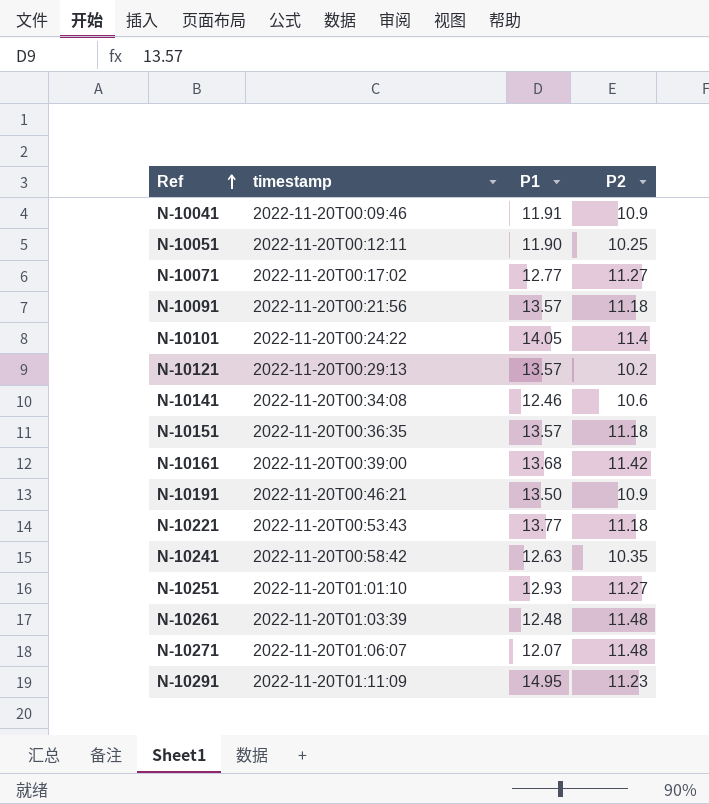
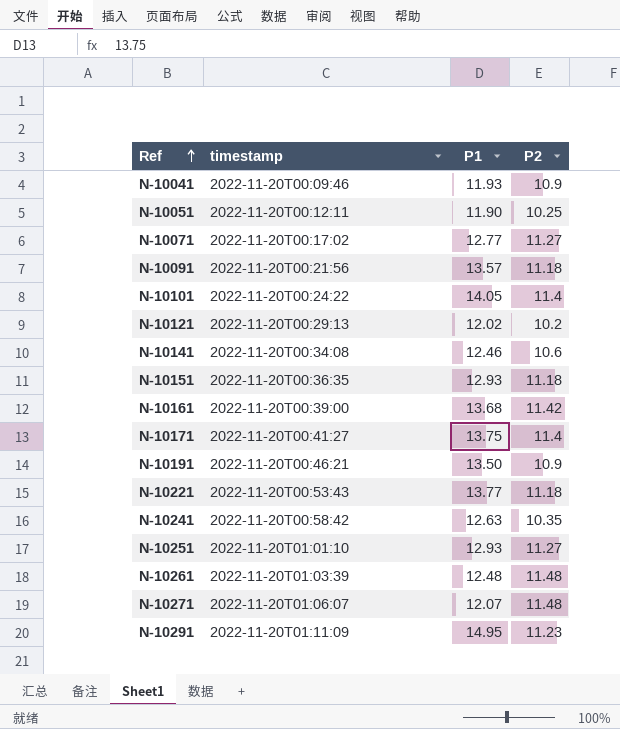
N-10041 | P1: 11.91 -> 11.93
N-10121 | P1: 13.57 -> 12.02
N-10151 | P1: 13.57 -> 12.93
row N-10171: none -> 2022-11-20T00:41:27 | 13.75 | 11.4

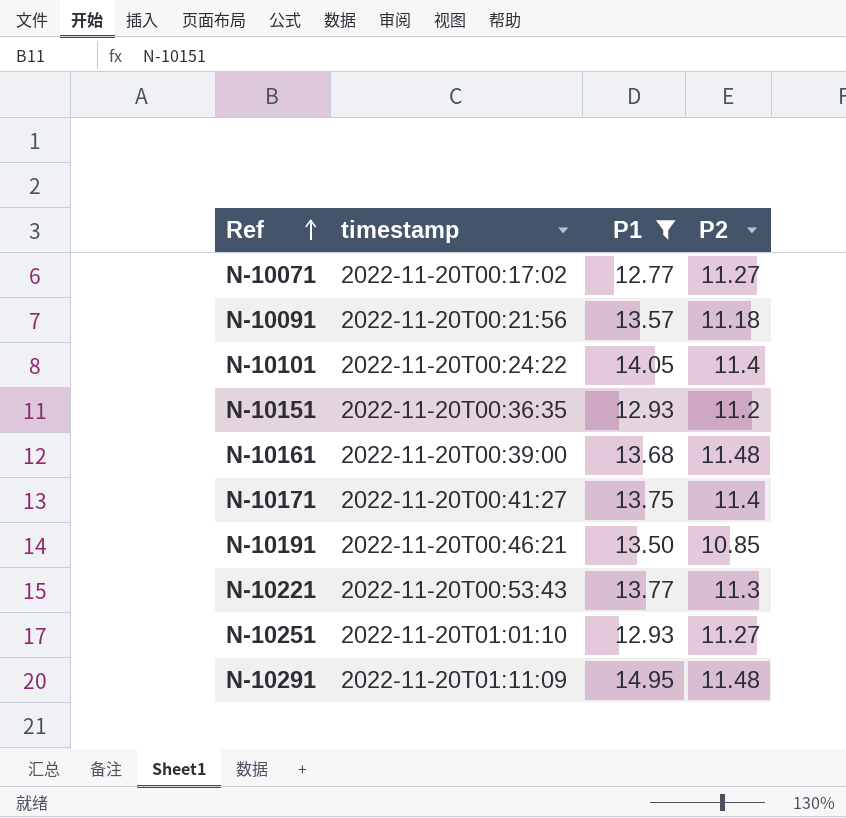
filter: none -> P1 >= 12.77
N-10151 | P2: 11.18 -> 11.2
N-10161 | P2: 11.42 -> 11.48
N-10191 | P2: 10.9 -> 10.85
N-10221 | P2: 11.18 -> 11.3
N-10291 | P2: 11.23 -> 11.48

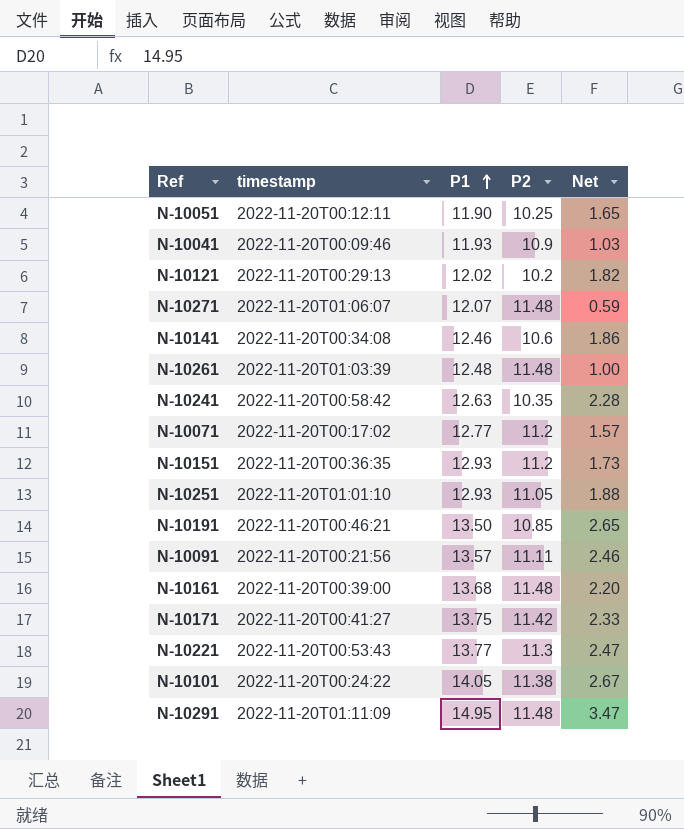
filter: P1 >= 12.77 -> none
row order: Ref ascending -> P1 ascending
column Net | formula: none -> [P1] - [P2]
N-10071 | P2: 11.27 -> 11.2
N-10251 | P2: 11.27 -> 11.05
N-10091 | P2: 11.18 -> 11.11
N-10171 | P2: 11.4 -> 11.42
N-10101 | P2: 11.4 -> 11.38

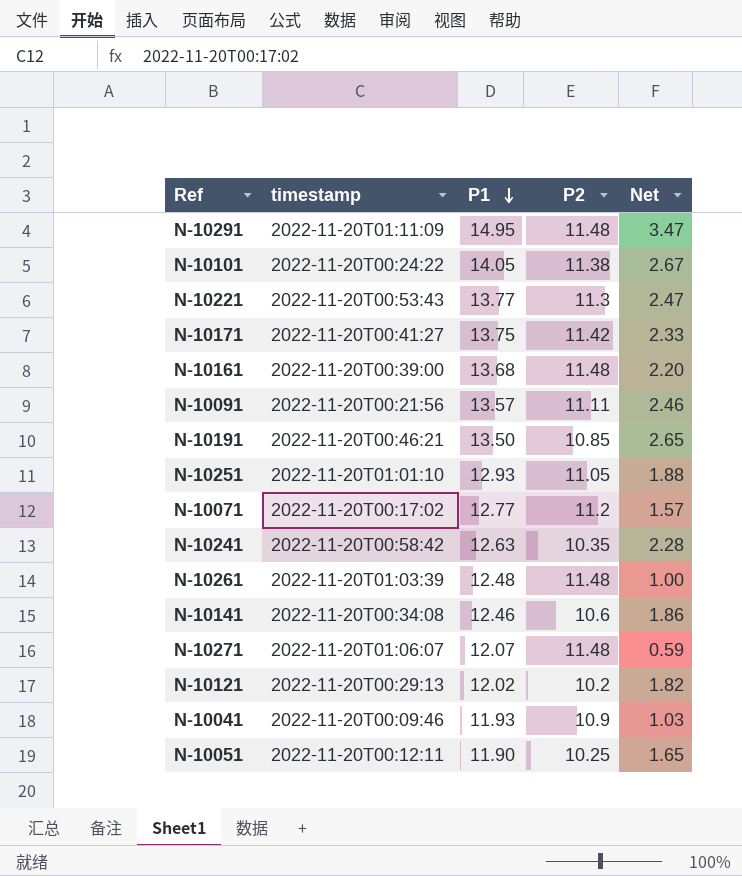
row order: P1 ascending -> P1 descending
row N-10151: 2022-11-20T00:36:35 | 12.93 | 11.2 | 1.73 -> none

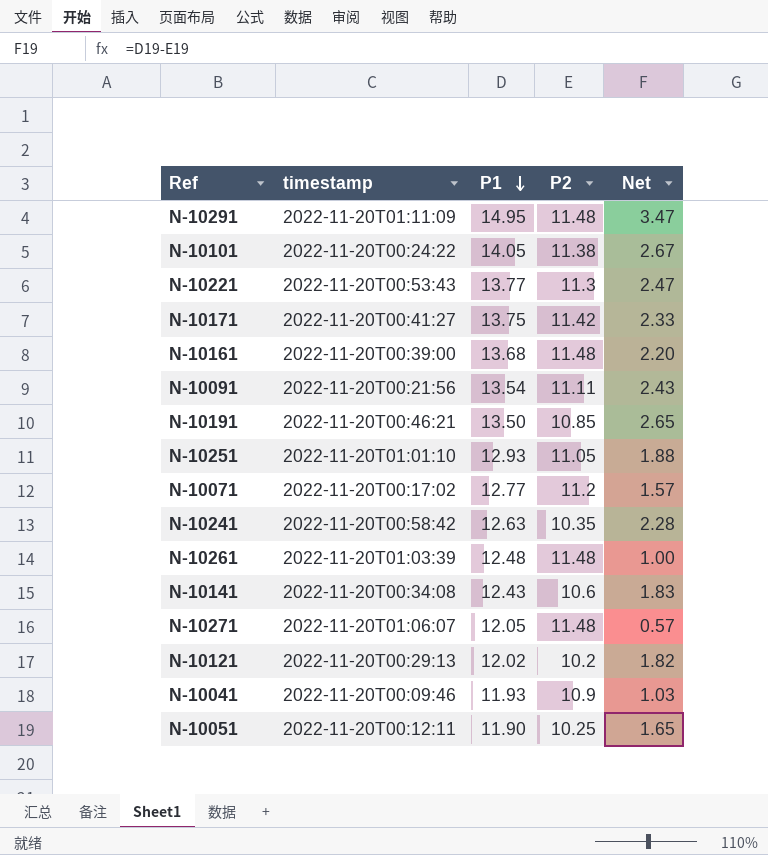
N-10091 | P1: 13.57 -> 13.54
N-10091 | Net: 2.46 -> 2.43
N-10141 | P1: 12.46 -> 12.43
N-10141 | Net: 1.86 -> 1.83
N-10271 | P1: 12.07 -> 12.05
N-10271 | Net: 0.59 -> 0.57

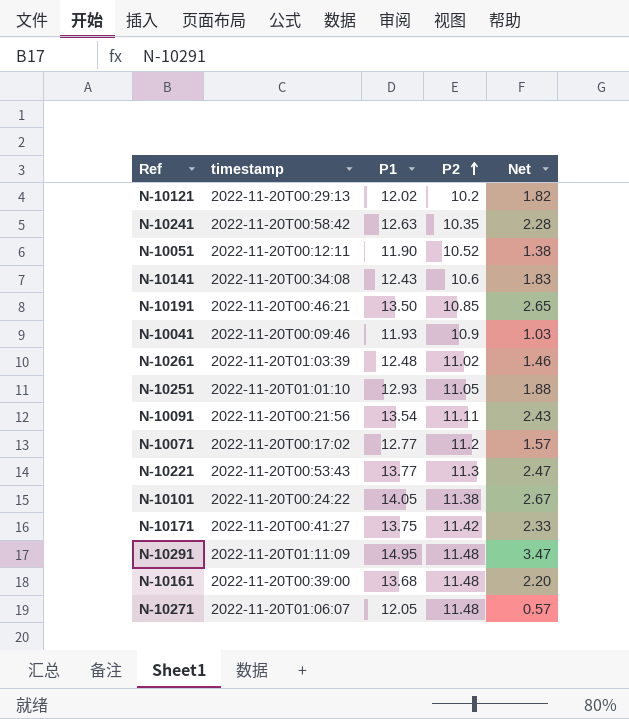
row order: P1 descending -> P2 ascending
N-10051 | P2: 10.25 -> 10.52
N-10051 | Net: 1.65 -> 1.38
N-10261 | P2: 11.48 -> 11.02
N-10261 | Net: 1.00 -> 1.46

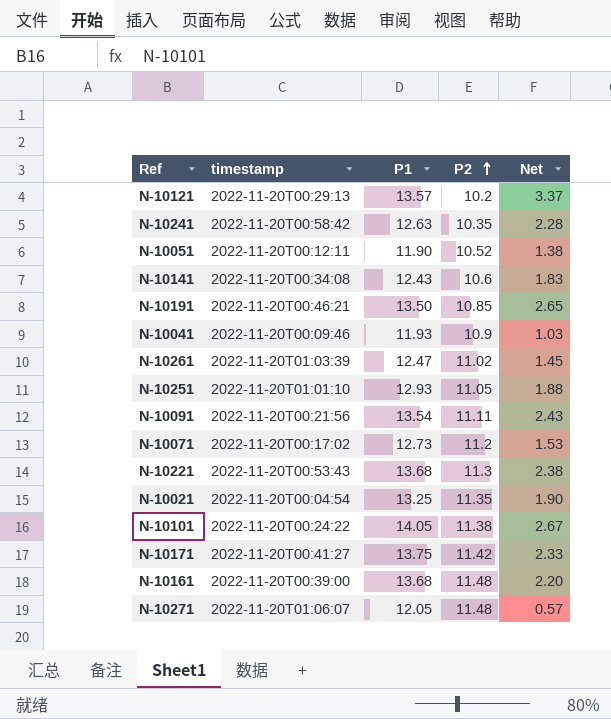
row N-10291: 2022-11-20T01:11:09 | 14.95 | 11.48 | 3.47 -> none
N-10121 | P1: 12.02 -> 13.57
N-10121 | Net: 1.82 -> 3.37
N-10261 | P1: 12.48 -> 12.47
N-10261 | Net: 1.46 -> 1.45
N-10071 | P1: 12.77 -> 12.73
N-10071 | Net: 1.57 -> 1.53
N-10221 | P1: 13.77 -> 13.68
N-10221 | Net: 2.47 -> 2.38
row N-10021: none -> 2022-11-20T00:04:54 | 13.25 | 11.35 | 1.90

